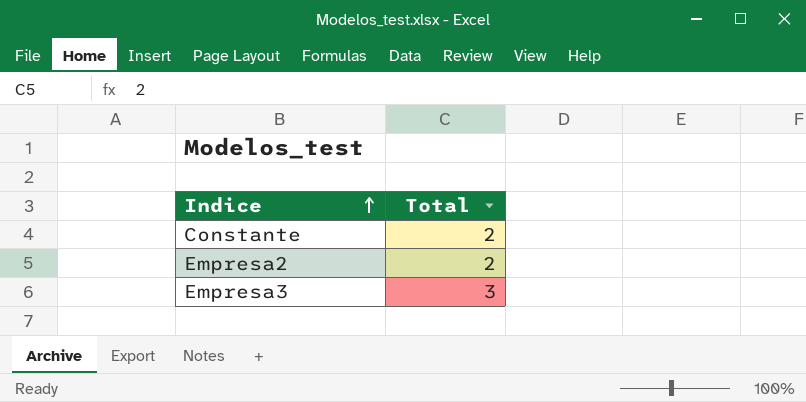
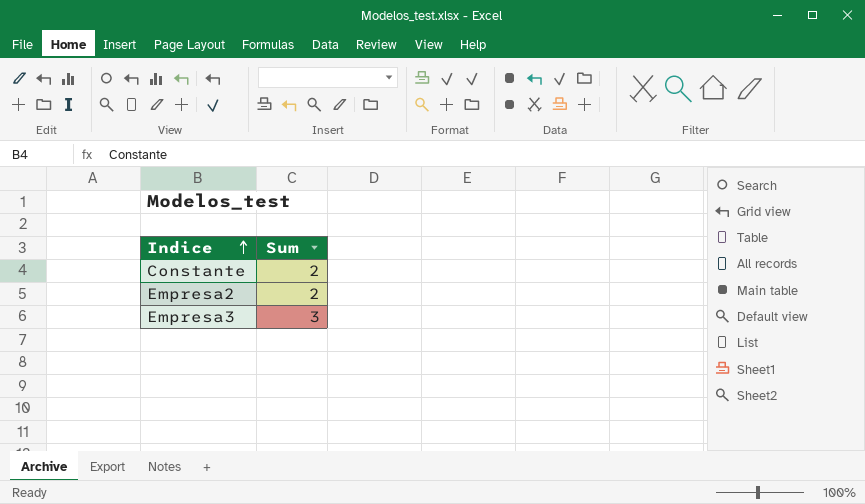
column name: Total -> Sum

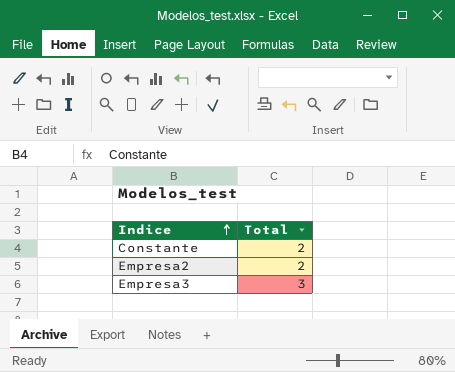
column name: Sum -> Total

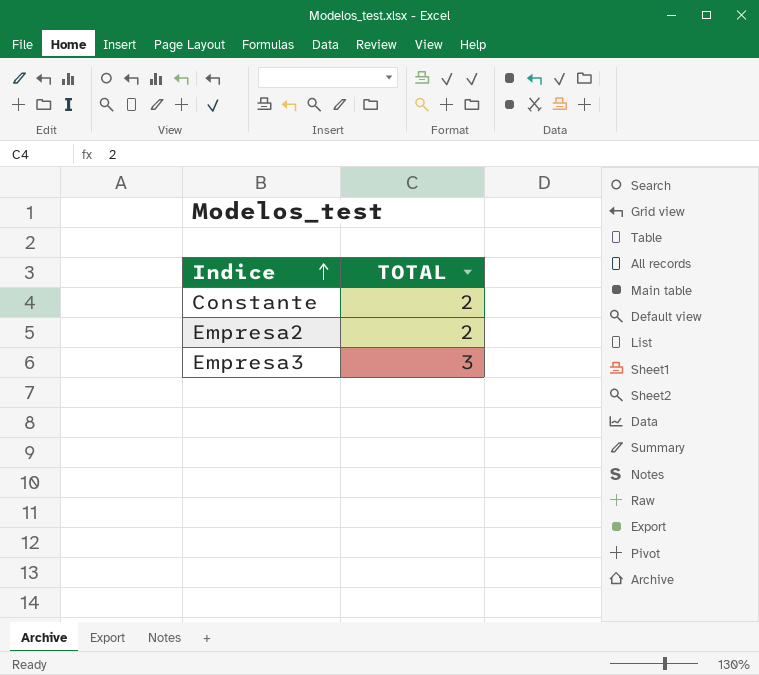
column name: Total -> TOTAL

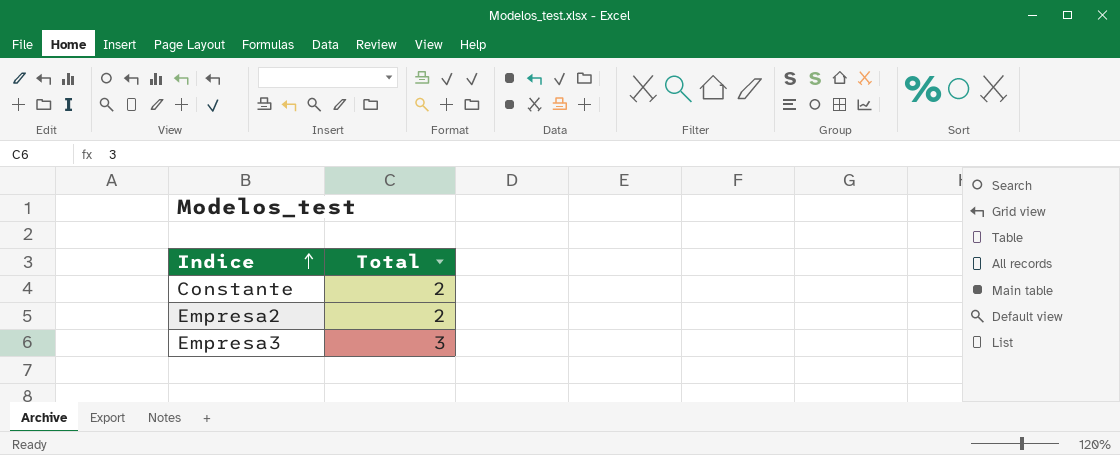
column name: TOTAL -> Total

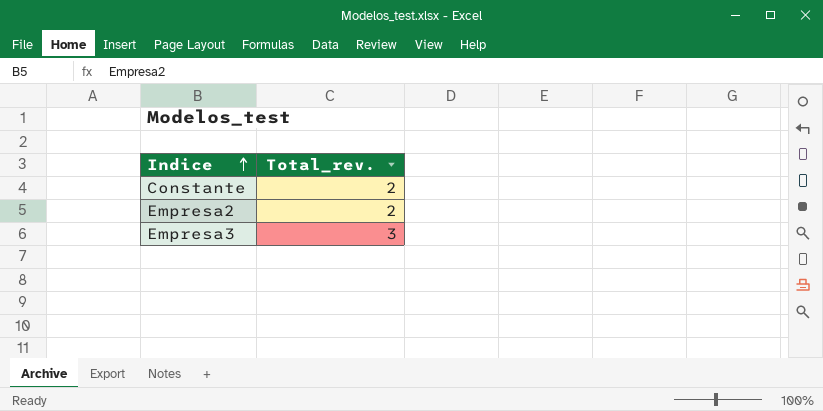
column name: Total -> Total_rev.

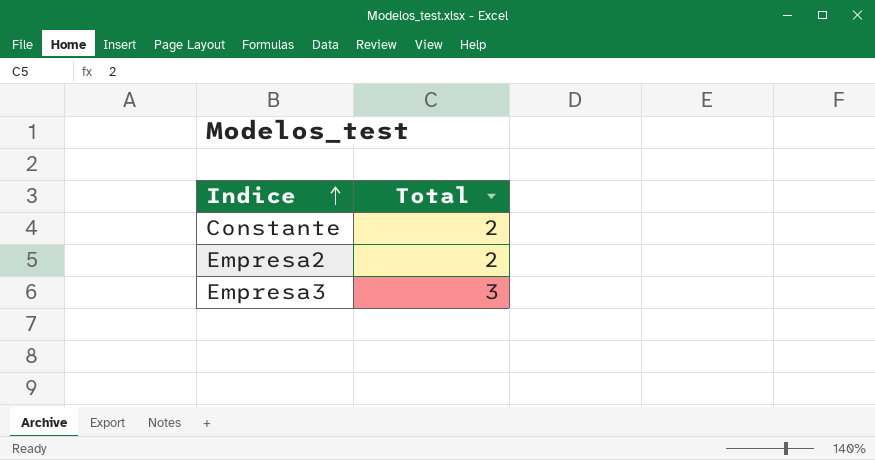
column name: Total_rev. -> Total

